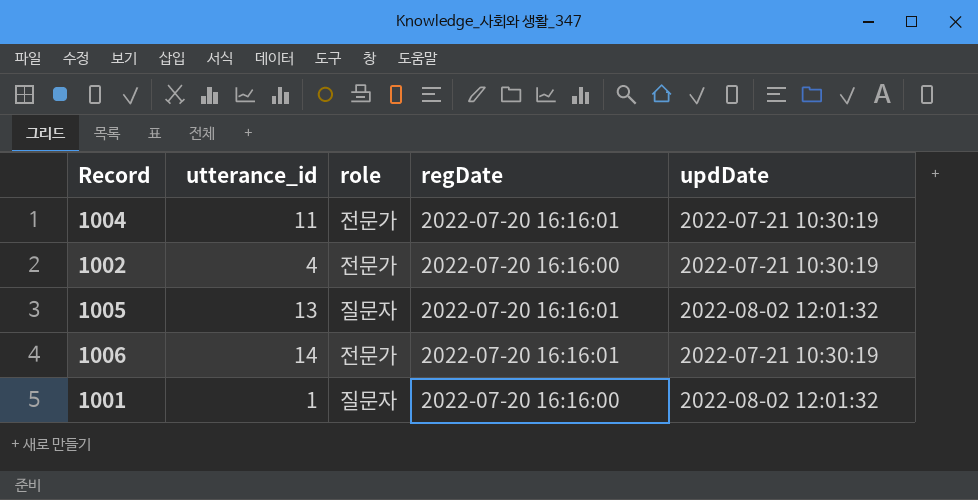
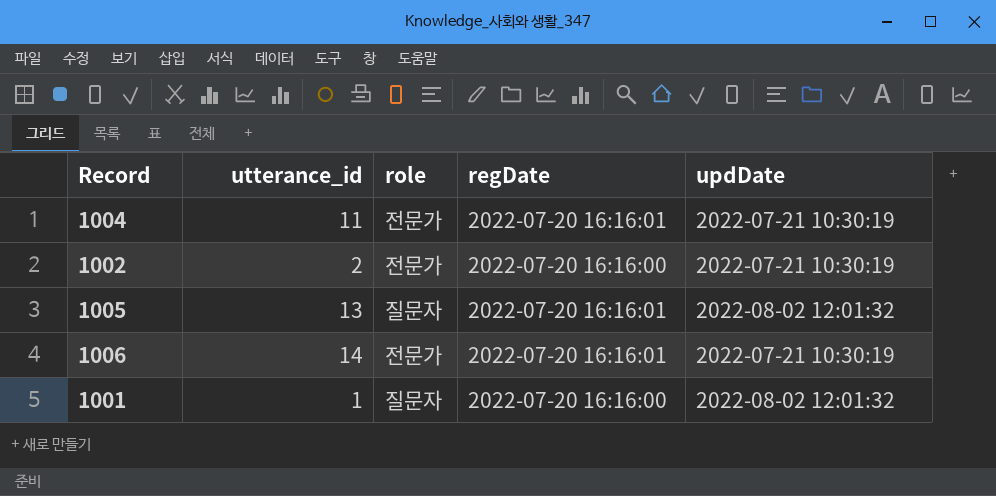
1002 | utterance_id: 4 -> 2

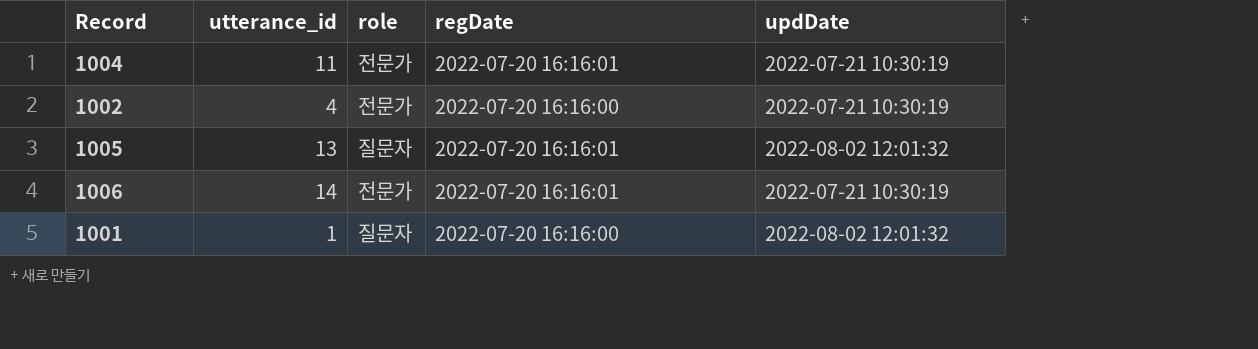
1002 | utterance_id: 2 -> 4

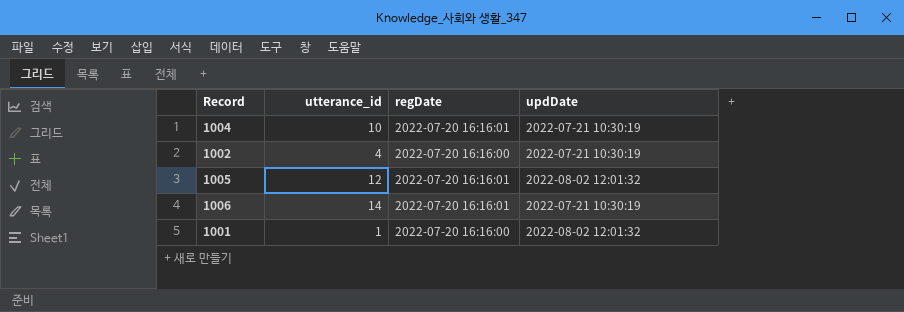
column role | position: 3 -> none
1004 | utterance_id: 11 -> 10
1005 | utterance_id: 13 -> 12

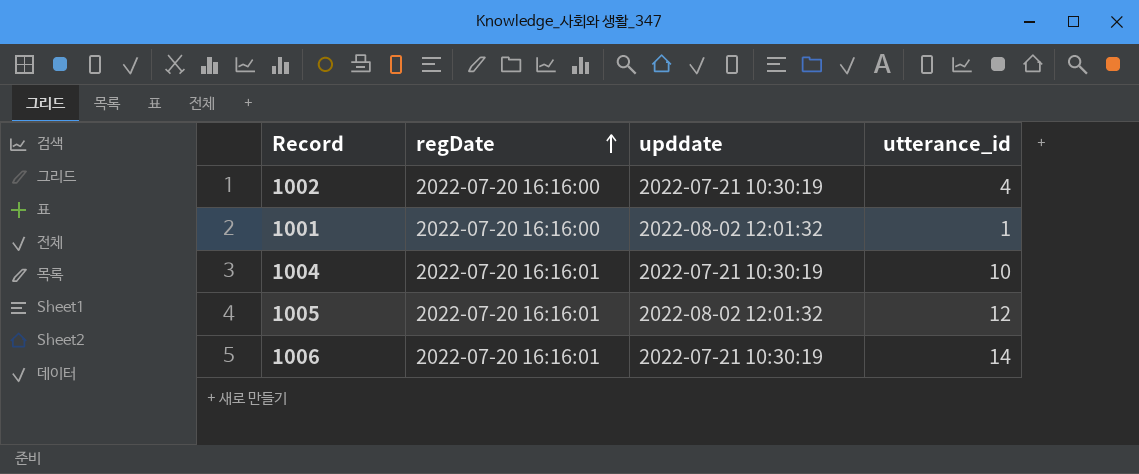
row order: none -> regDate ascending
column name: updDate -> upddate
column utterance_id | position: 2 -> 4

